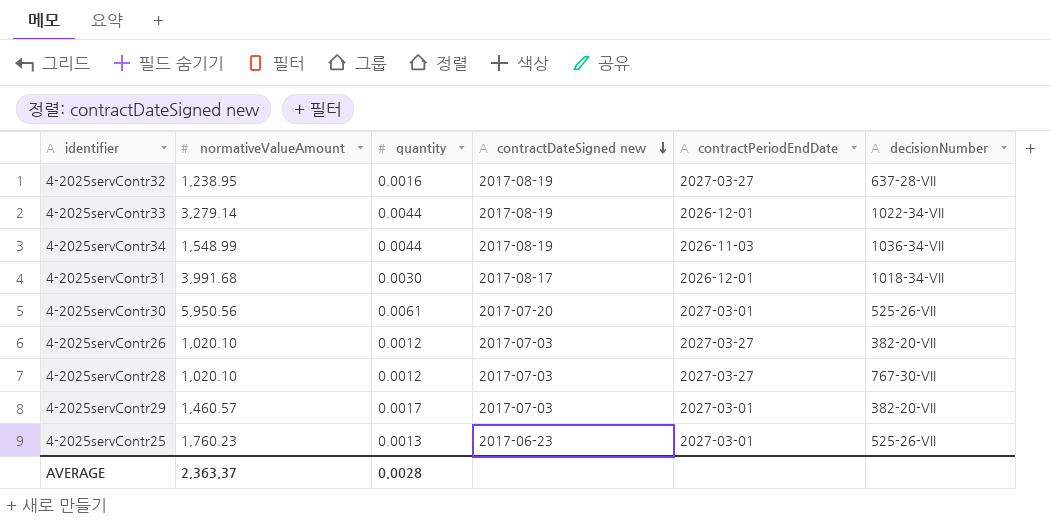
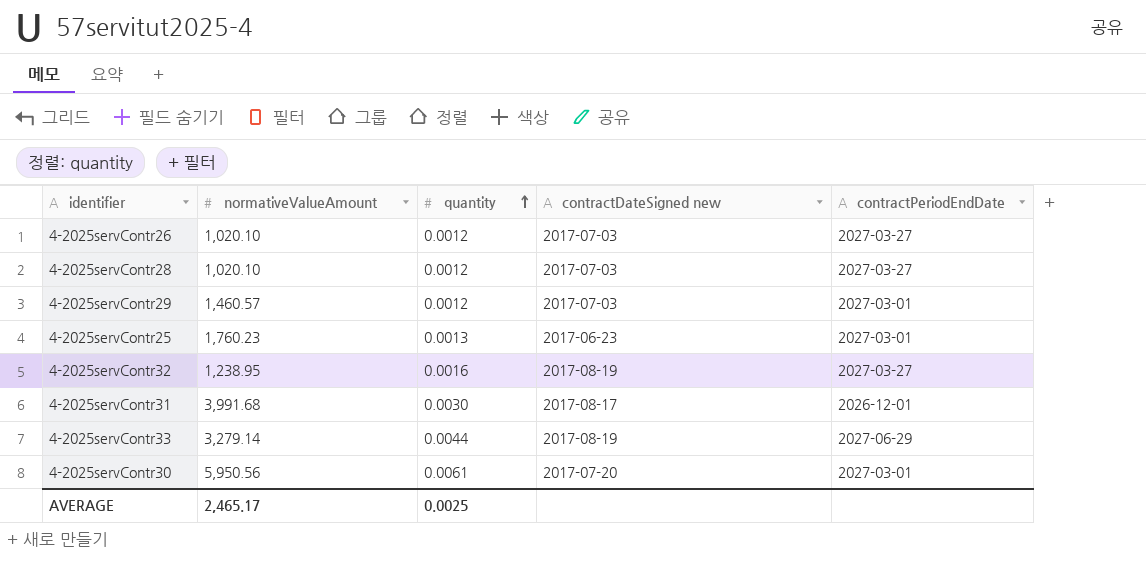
row order: contractDateSigned new descending -> quantity ascending
column decisionNumber | position: 6 -> none
row 4-2025servContr34: 1,548.99 | 0.0044 | 2017-08-19 | 2026-11-03 | 1036-34-VII -> none
4-2025servContr29 | quantity: 0.0017 -> 0.0012
4-2025servContr33 | contractPeriodEndDate: 2026-12-01 -> 2027-06-29
AVERAGE | normativeValueAmount: 2,363.37 -> 2,465.17
AVERAGE | quantity: 0.0028 -> 0.0025

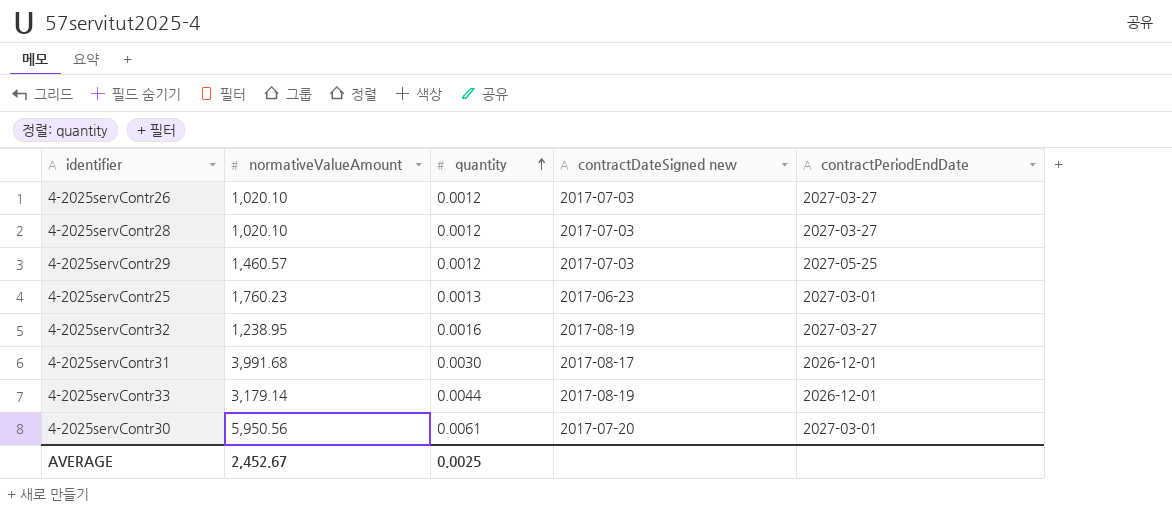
4-2025servContr29 | contractPeriodEndDate: 2027-03-01 -> 2027-05-25
4-2025servContr33 | normativeValueAmount: 3,279.14 -> 3,179.14
4-2025servContr33 | contractPeriodEndDate: 2027-06-29 -> 2026-12-01
AVERAGE | normativeValueAmount: 2,465.17 -> 2,452.67

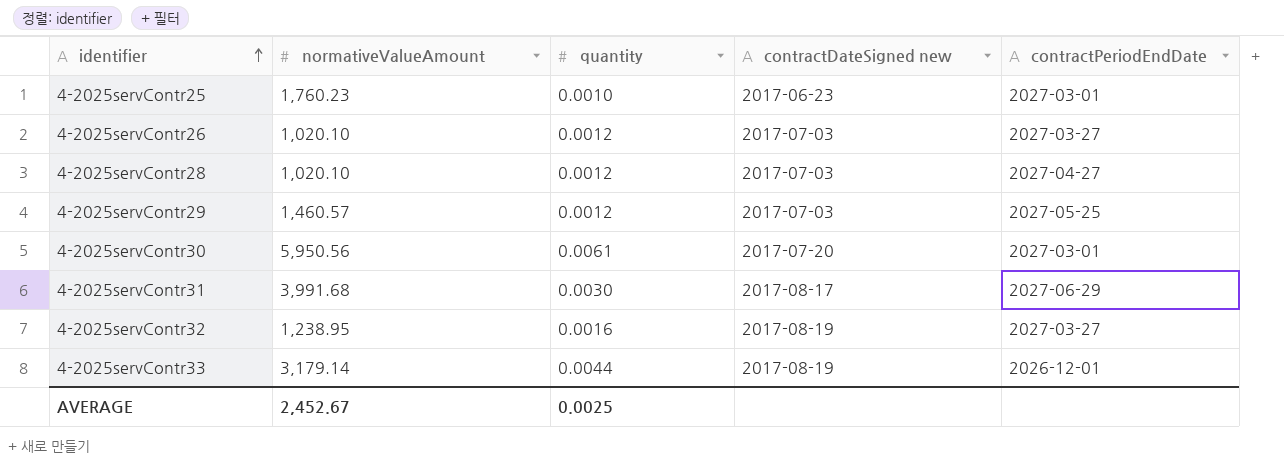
row order: quantity ascending -> identifier ascending
4-2025servContr25 | quantity: 0.0013 -> 0.0010
4-2025servContr28 | contractPeriodEndDate: 2027-03-27 -> 2027-04-27
4-2025servContr31 | contractPeriodEndDate: 2026-12-01 -> 2027-06-29

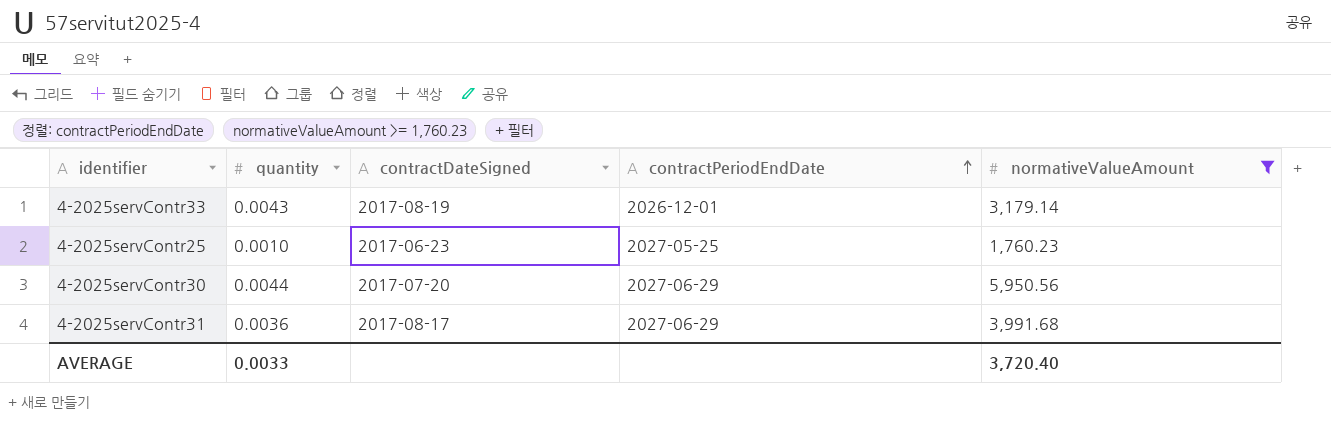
filter: none -> normativeValueAmount >= 1,760.23
row order: identifier ascending -> contractPeriodEndDate ascending
column name: contractDateSigned new -> contractDateSigned
column normativeValueAmount | position: 2 -> 5
4-2025servContr33 | quantity: 0.0044 -> 0.0043
4-2025servContr25 | contractPeriodEndDate: 2027-03-01 -> 2027-05-25
4-2025servContr30 | quantity: 0.0061 -> 0.0044
4-2025servContr30 | contractPeriodEndDate: 2027-03-01 -> 2027-06-29
4-2025servContr31 | quantity: 0.0030 -> 0.0036
AVERAGE | quantity: 0.0025 -> 0.0033
AVERAGE | normativeValueAmount: 2,452.67 -> 3,720.40

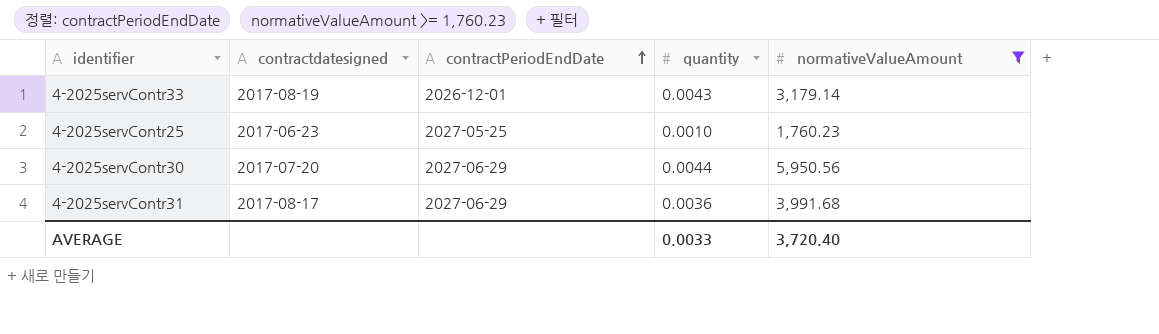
column name: contractDateSigned -> contractdatesigned
column quantity | position: 2 -> 4

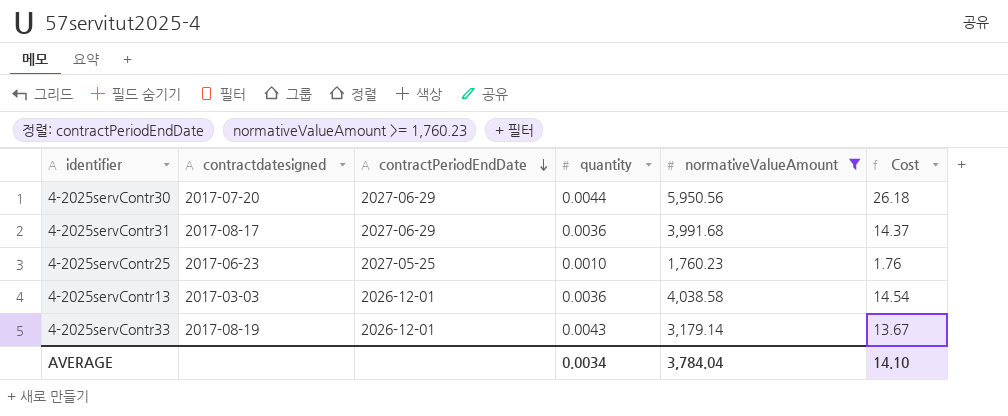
row order: contractPeriodEndDate ascending -> contractPeriodEndDate descending
column Cost | formula: none -> [quantity] * [normativeValueAmount]
row 4-2025servContr13: none -> 2017-03-03 | 2026-12-01 | 0.0036 | 4,038.58 | 14.54
AVERAGE | quantity: 0.0033 -> 0.0034
AVERAGE | normativeValueAmount: 3,720.40 -> 3,784.04

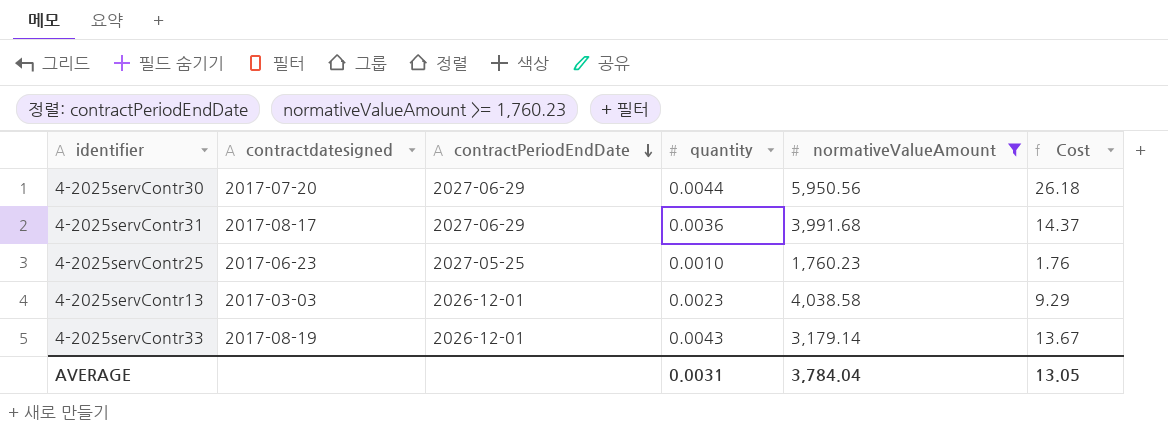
4-2025servContr13 | quantity: 0.0036 -> 0.0023
4-2025servContr13 | Cost: 14.54 -> 9.29
AVERAGE | quantity: 0.0034 -> 0.0031
AVERAGE | Cost: 14.10 -> 13.05

